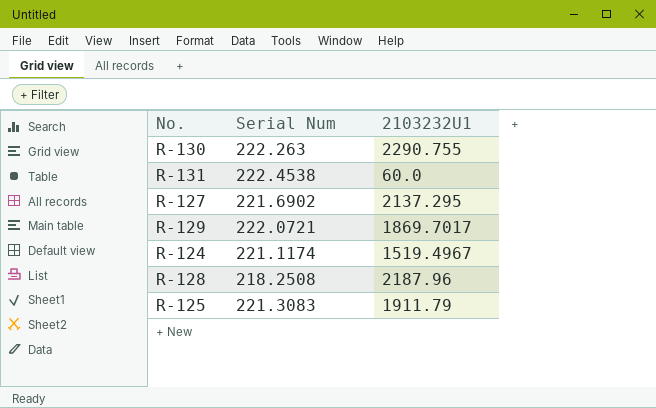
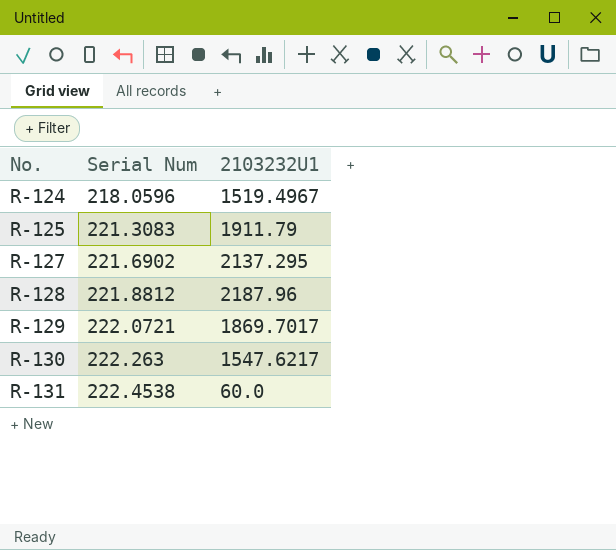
row order: none -> No. ascending
R-124 | Serial Num: 221.1174 -> 218.0596
R-128 | Serial Num: 218.2508 -> 221.8812
R-130 | 2103232U1: 2290.755 -> 1547.6217

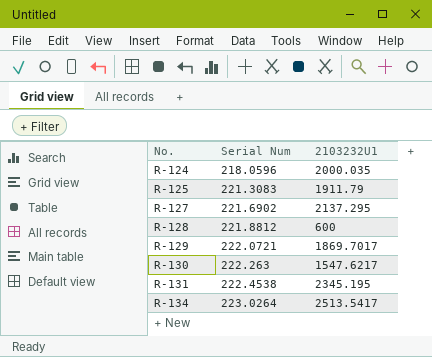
R-124 | 2103232U1: 1519.4967 -> 2000.035
R-128 | 2103232U1: 2187.96 -> 600
R-131 | 2103232U1: 60.0 -> 2345.195
row R-134: none -> 223.0264 | 2513.5417

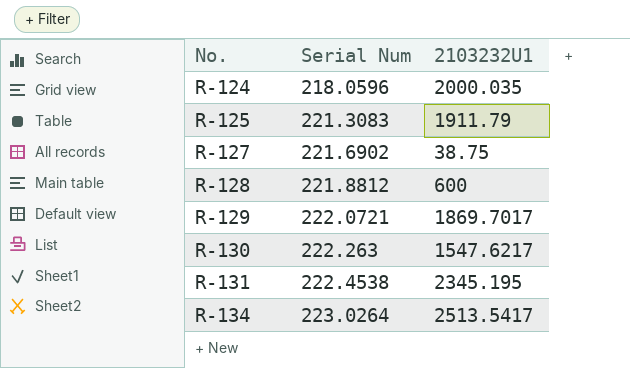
R-127 | 2103232U1: 2137.295 -> 38.75

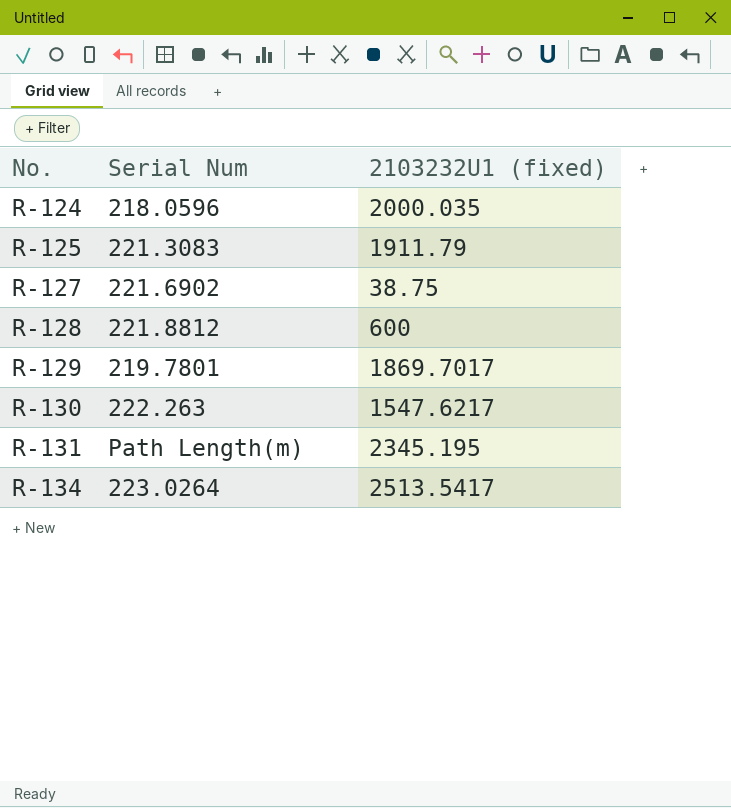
column name: 2103232U1 -> 2103232U1 (fixed)
R-129 | Serial Num: 222.0721 -> 219.7801
R-131 | Serial Num: 222.4538 -> Path Length(m)

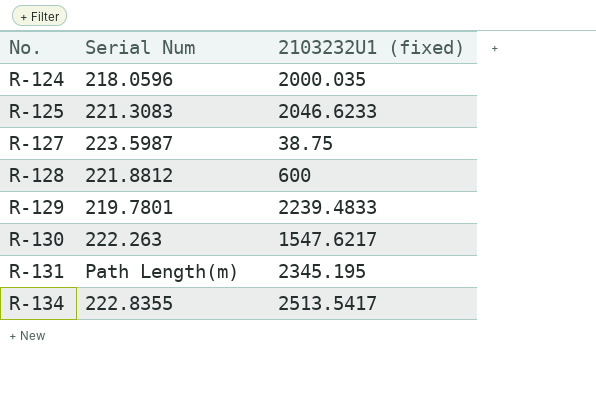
R-125 | 2103232U1 (fixed): 1911.79 -> 2046.6233
R-127 | Serial Num: 221.6902 -> 223.5987
R-129 | 2103232U1 (fixed): 1869.7017 -> 2239.4833
R-134 | Serial Num: 223.0264 -> 222.8355

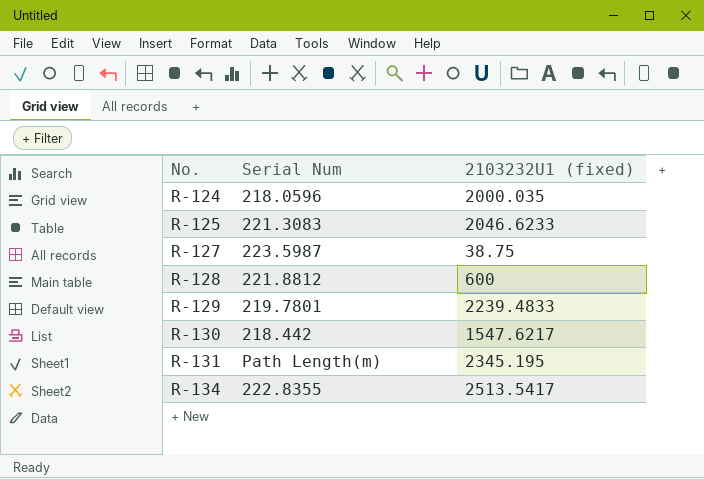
R-130 | Serial Num: 222.263 -> 218.442

